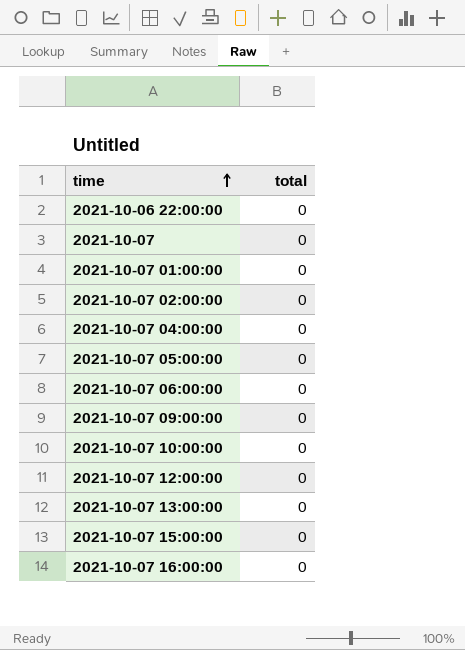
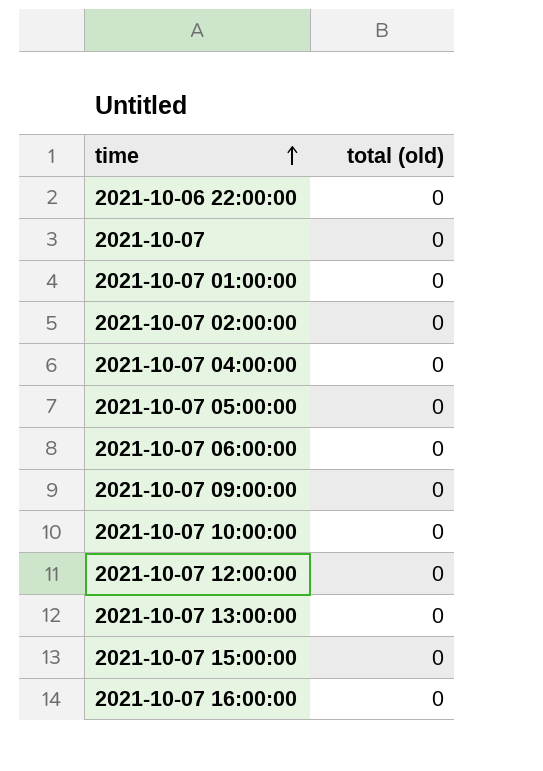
column name: total -> total (old)

